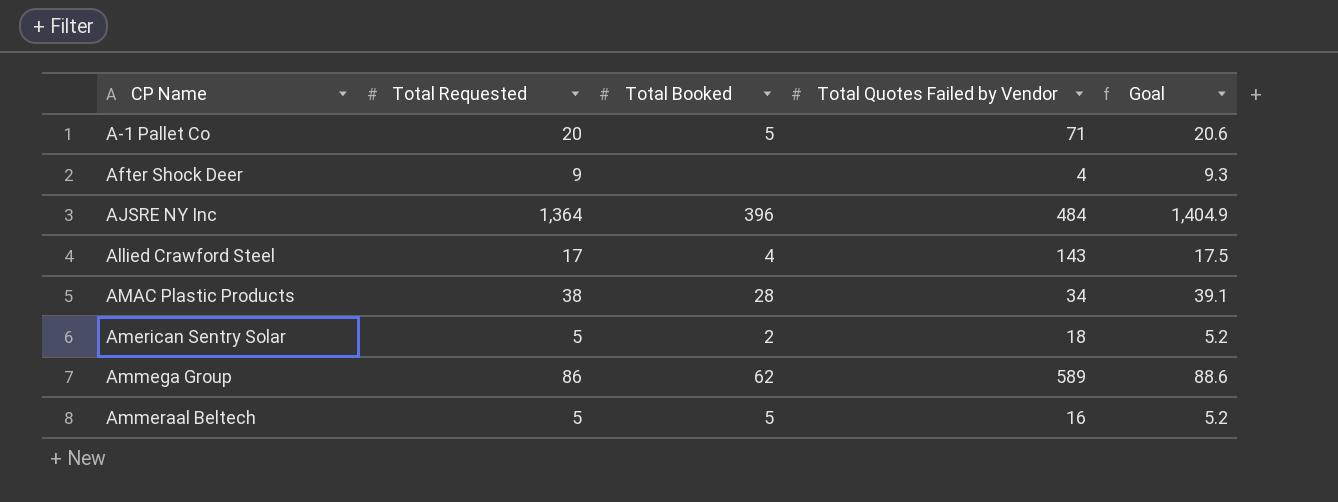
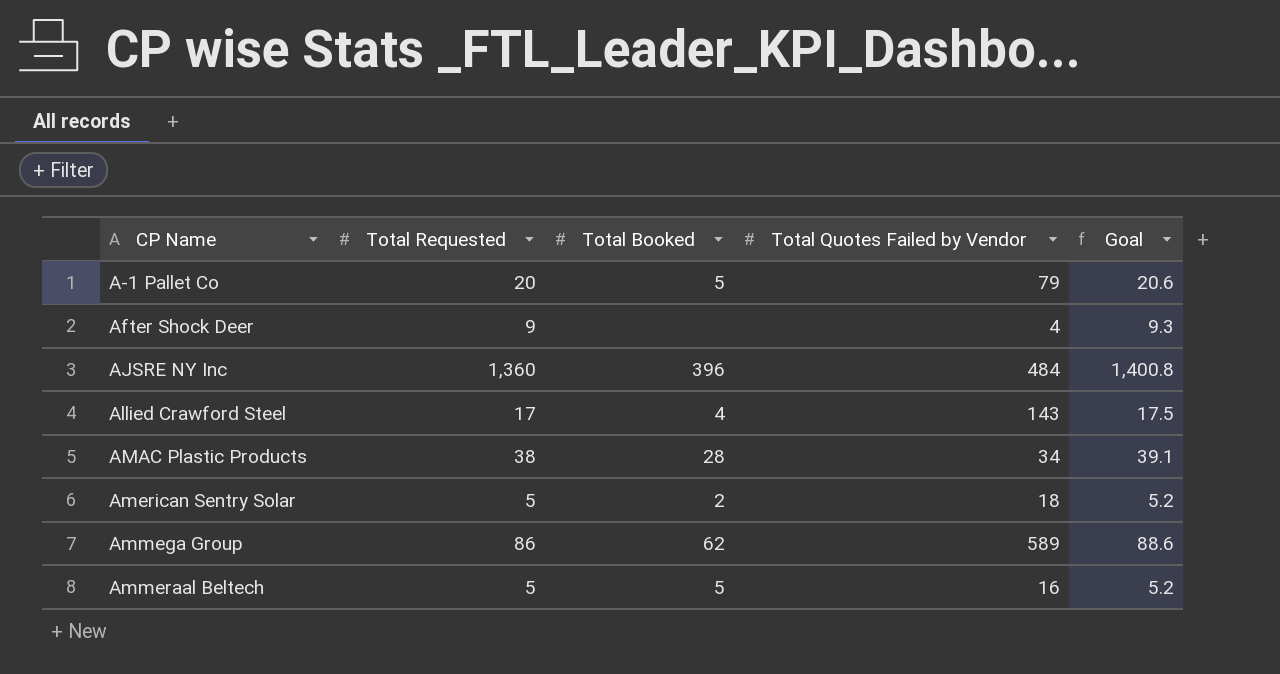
A-1 Pallet Co | Total Quotes Failed by Vendor: 71 -> 79
AJSRE NY Inc | Total Requested: 1,364 -> 1,360
AJSRE NY Inc | Goal: 1,404.9 -> 1,400.8

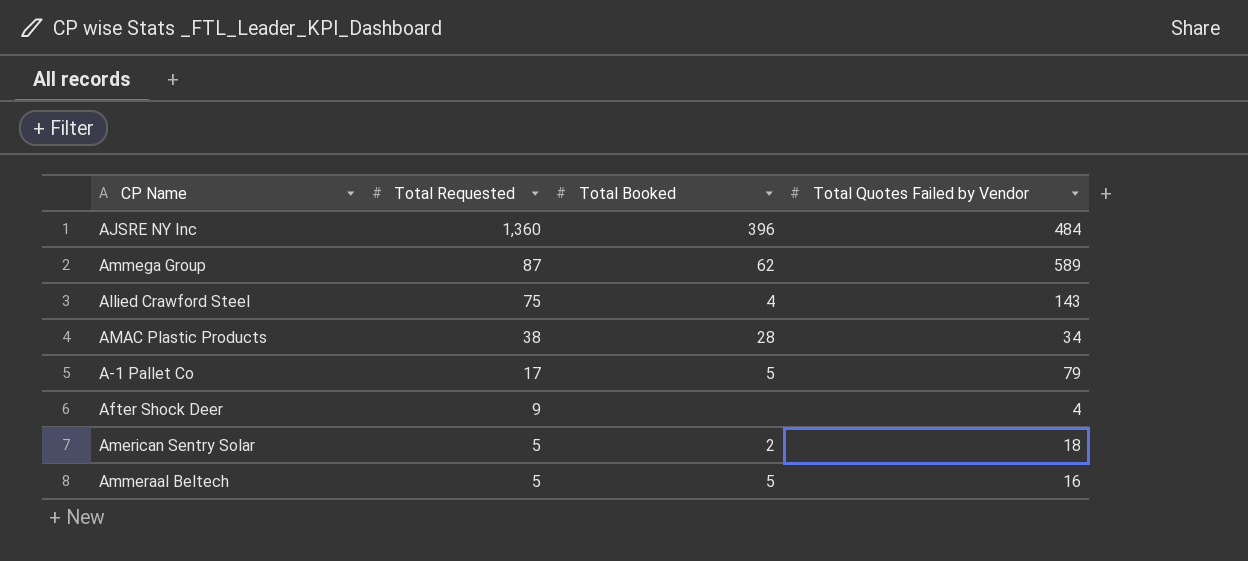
row order: CP Name ascending -> Total Requested descending
column Goal | formula: [Total Requested] * 1.03 -> none
Ammega Group | Total Requested: 86 -> 87
Allied Crawford Steel | Total Requested: 17 -> 75
A-1 Pallet Co | Total Requested: 20 -> 17

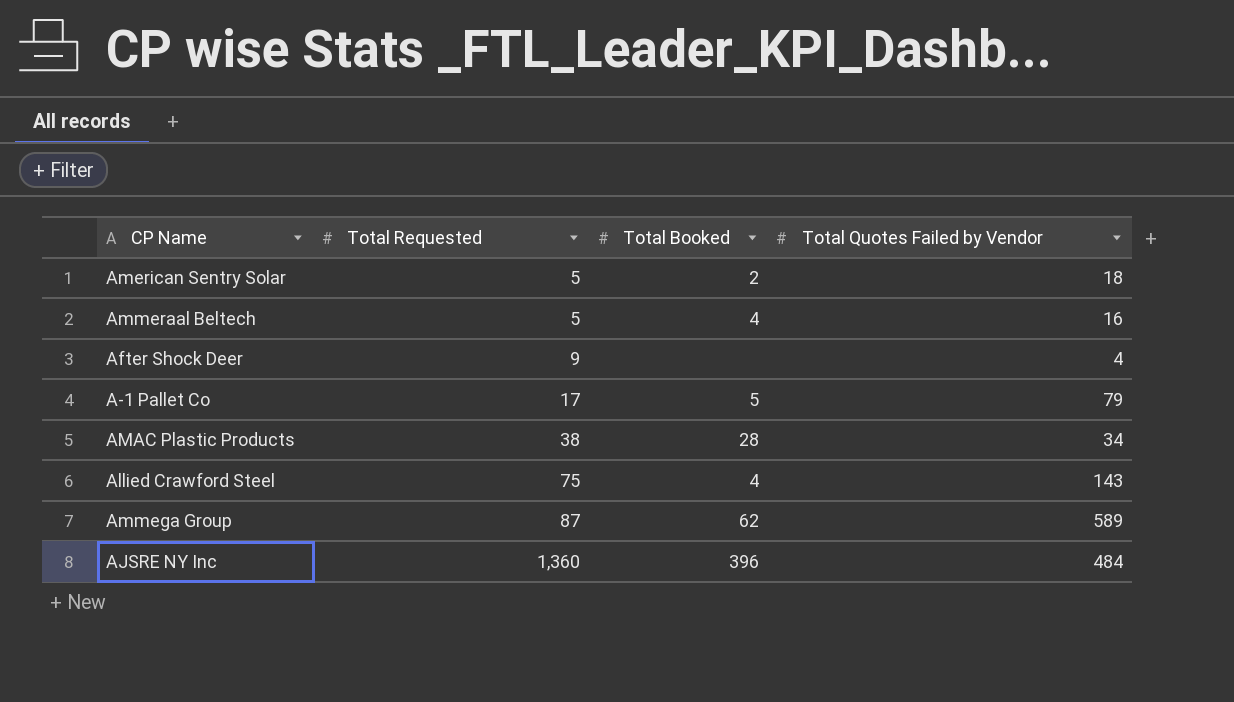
row order: Total Requested descending -> Total Requested ascending
Ammeraal Beltech | Total Booked: 5 -> 4

